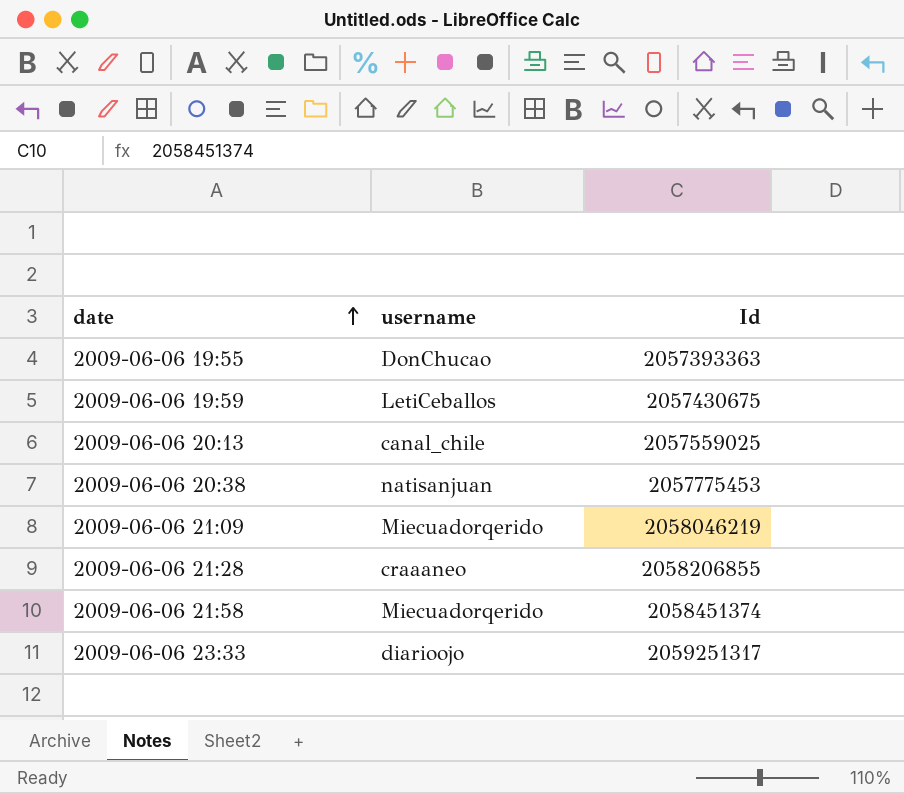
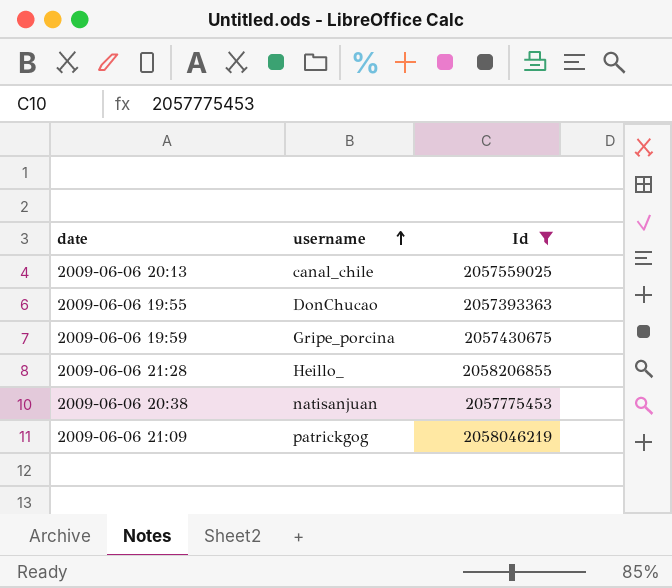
filter: none -> Id <= 2058206855
row order: date ascending -> username ascending
2009-06-06 19:59 | username: LetiCeballos -> Gripe_porcina
2009-06-06 21:28 | username: craaaneo -> Heillo_
2009-06-06 21:09 | username: Miecuadorqerido -> patrickgog

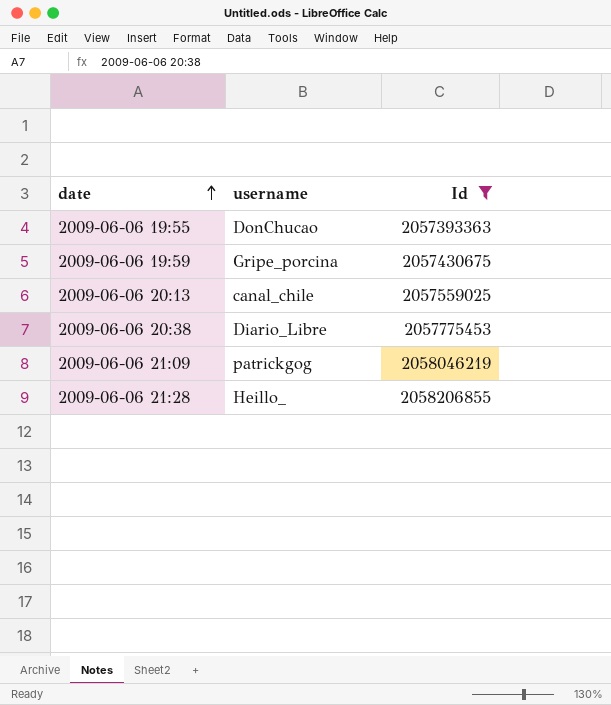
row order: username ascending -> date ascending
2009-06-06 20:38 | username: natisanjuan -> Diario_Libre

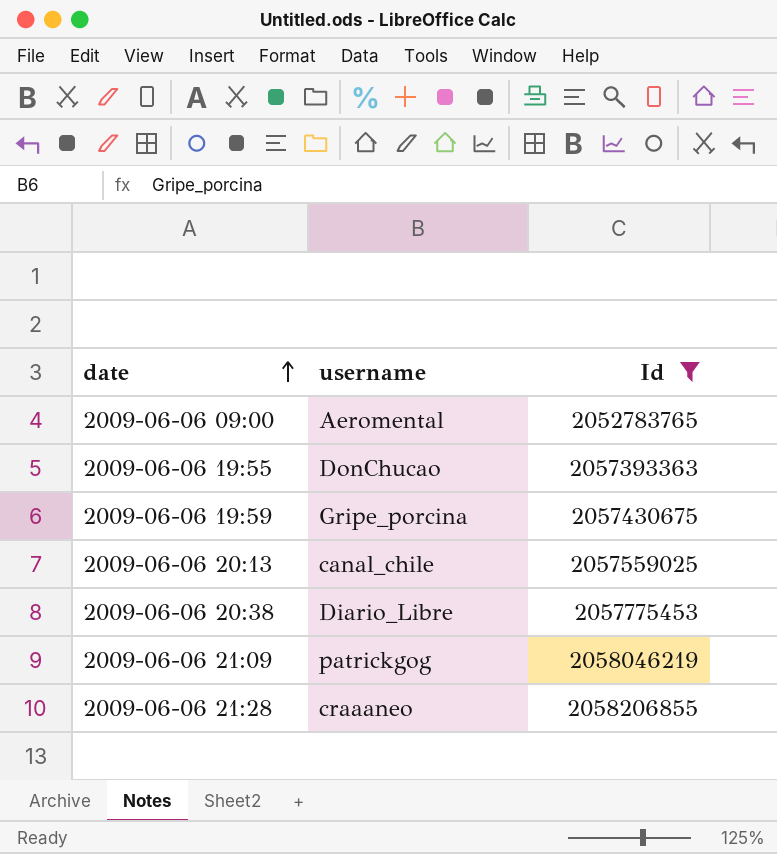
row 2009-06-06 09:00: none -> Aeromental | 2052783765
2009-06-06 21:28 | username: Heillo_ -> craaaneo

